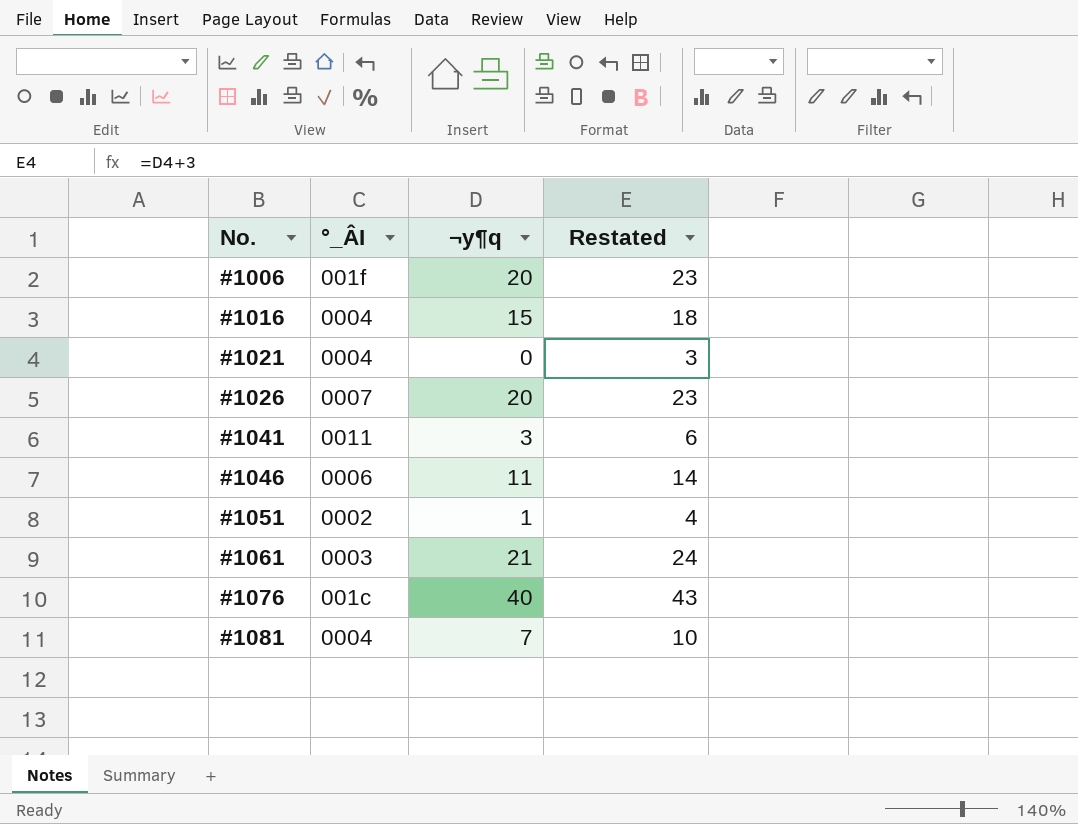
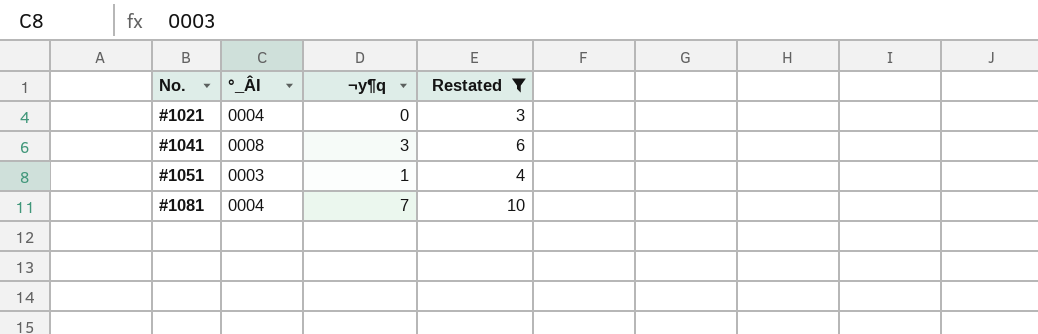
filter: none -> Restated <= 10
#1041 | °_ÂI: 0011 -> 0008
#1051 | °_ÂI: 0002 -> 0003

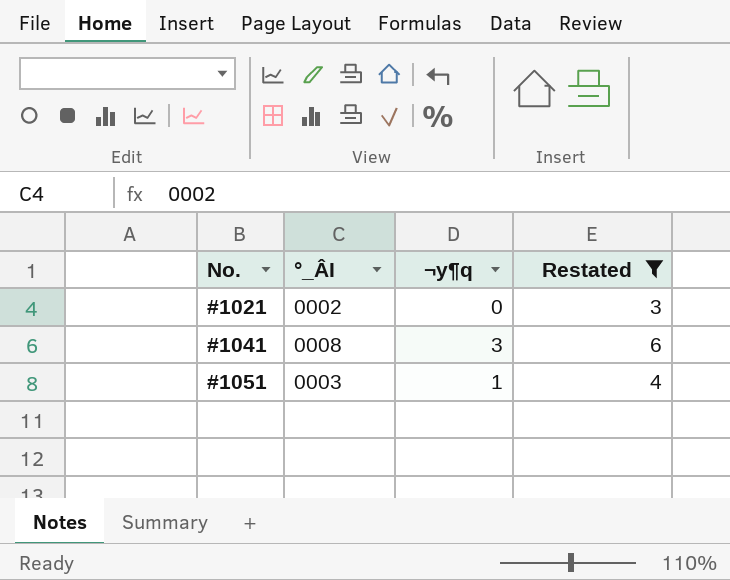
row #1081: 0004 | 7 | 10 -> none
#1021 | °_ÂI: 0004 -> 0002

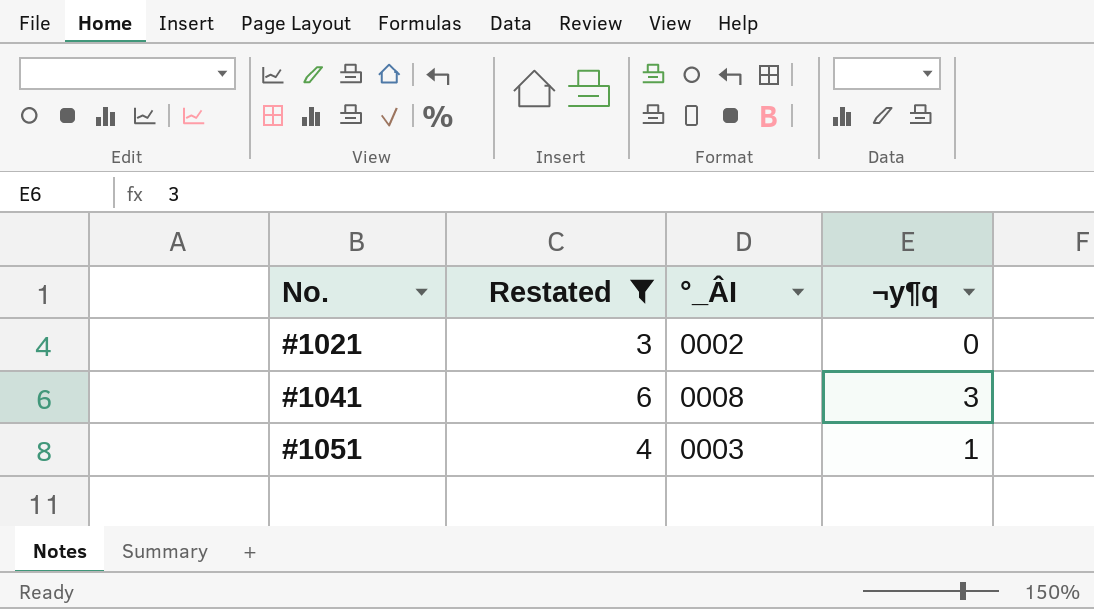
column Restated | position: 4 -> 2

